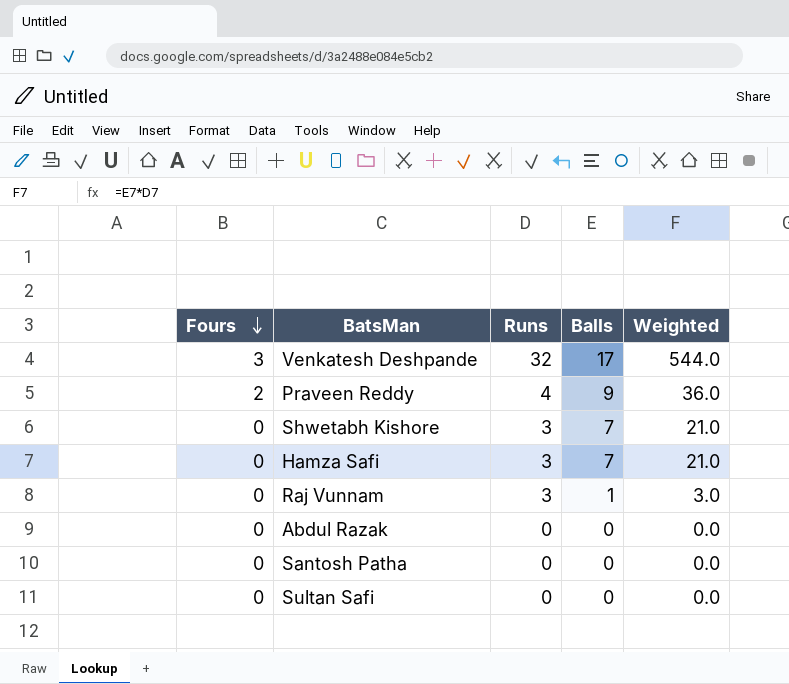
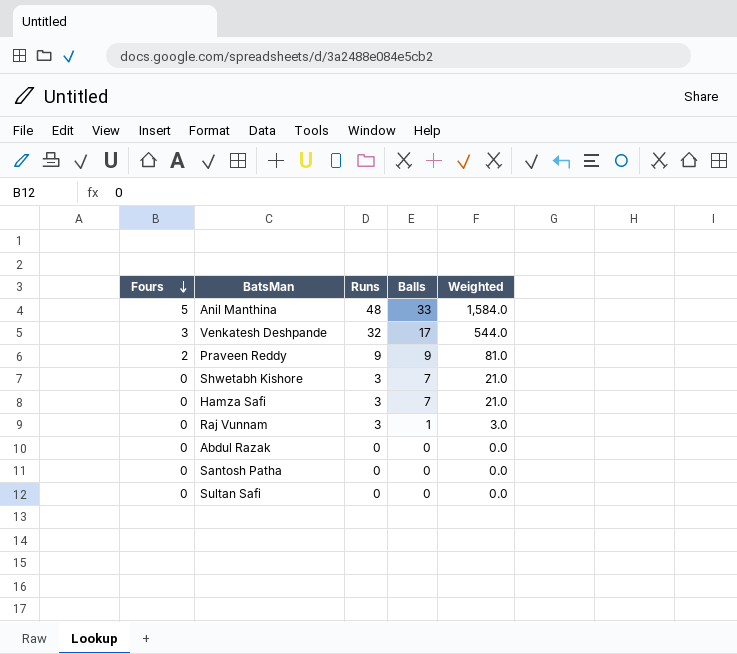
row Anil Manthina: none -> 5 | 48 | 33 | 1,584.0
Praveen Reddy | Runs: 4 -> 9
Praveen Reddy | Weighted: 36.0 -> 81.0

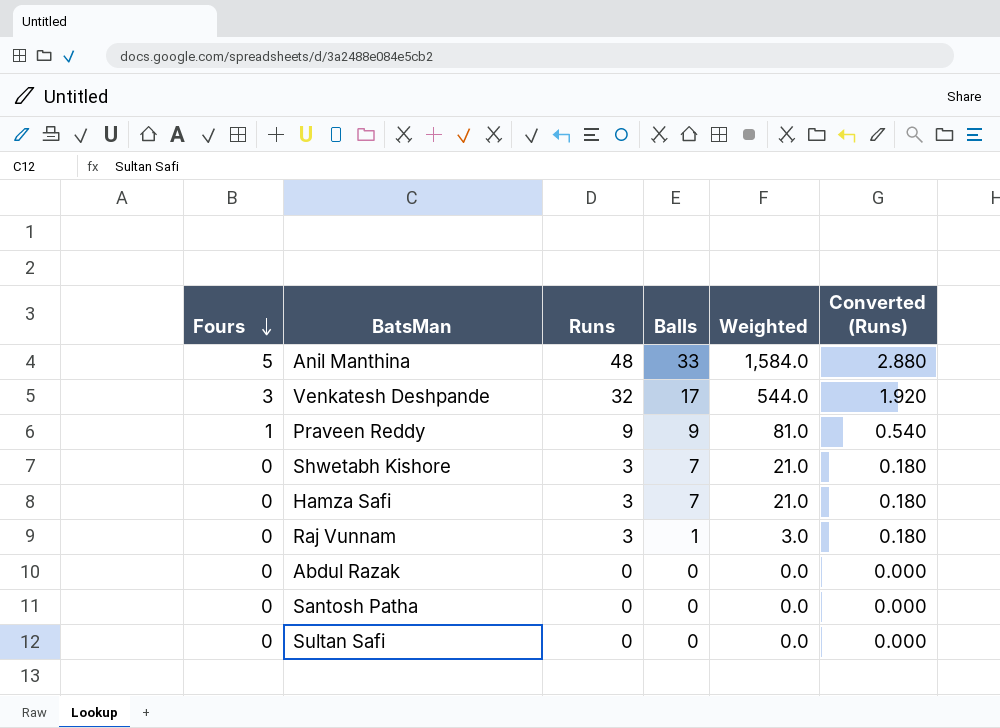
column Converted (Runs) | formula: none -> [Runs] * 0.06
Praveen Reddy | Fours: 2 -> 1

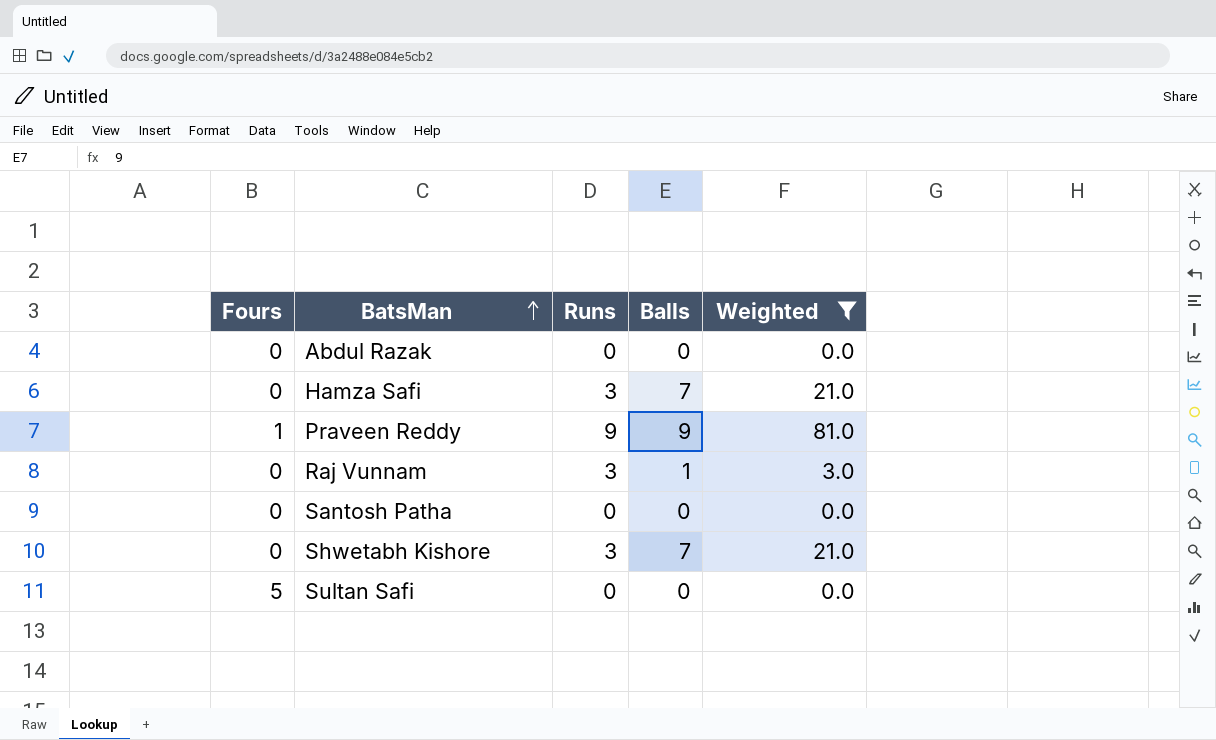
filter: none -> Weighted <= 81.0
row order: Fours descending -> BatsMan ascending
column Converted (Runs) | formula: [Runs] * 0.06 -> none
Sultan Safi | Fours: 0 -> 5

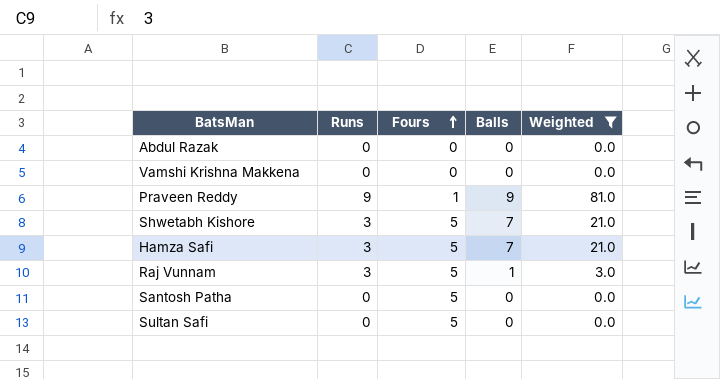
row order: BatsMan ascending -> Fours ascending
column Fours | position: 1 -> 3
row Vamshi Krishna Makkena: none -> 0 | 0 | 0 | 0.0
Shwetabh Kishore | Fours: 0 -> 5
Hamza Safi | Fours: 0 -> 5
Raj Vunnam | Fours: 0 -> 5
Santosh Patha | Fours: 0 -> 5

